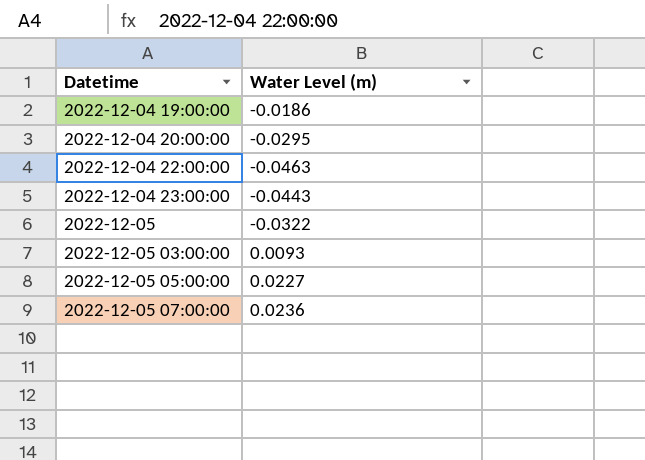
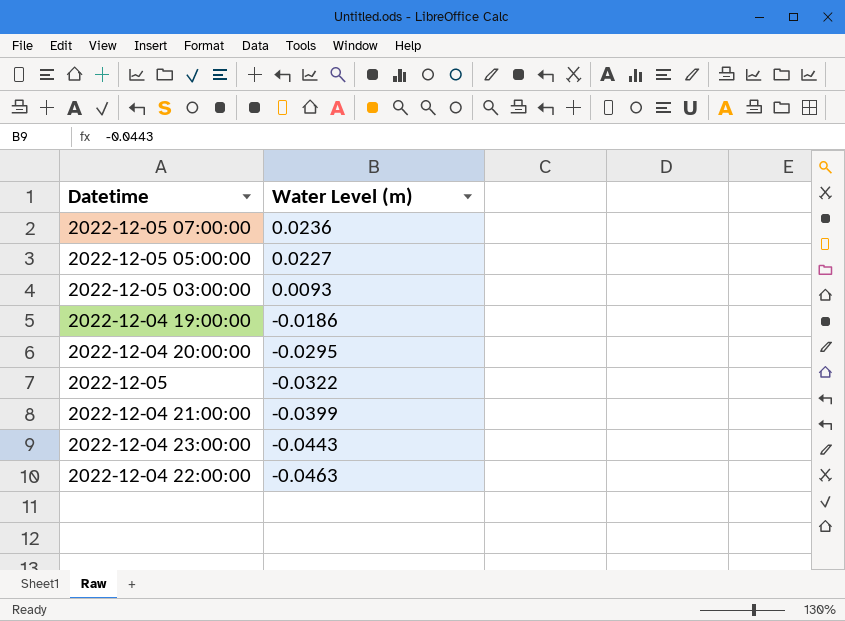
row order: Datetime ascending -> Water Level (m) descending
row 2022-12-04 21:00:00: none -> -0.0399

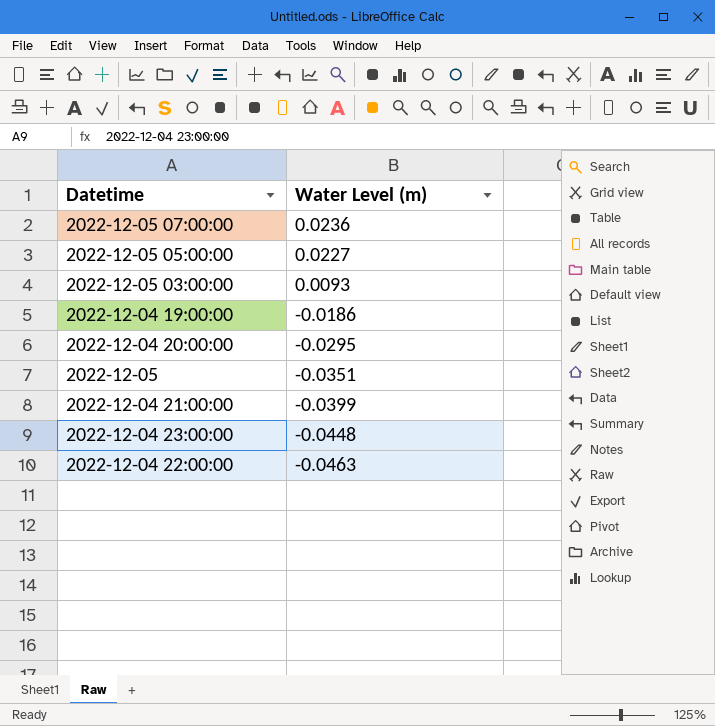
2022-12-05 | Water Level (m): -0.0322 -> -0.0351
2022-12-04 23:00:00 | Water Level (m): -0.0443 -> -0.0448

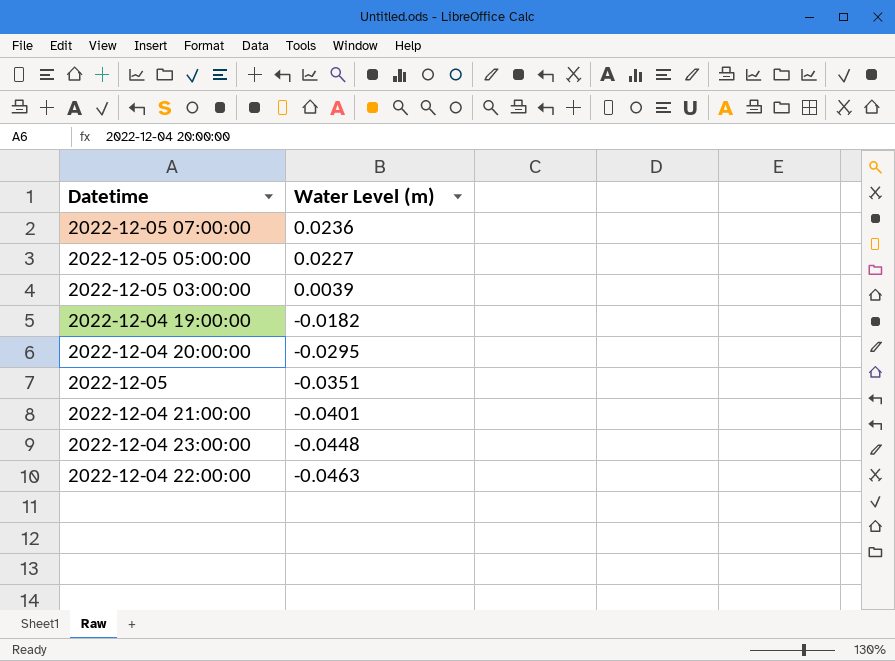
2022-12-05 03:00:00 | Water Level (m): 0.0093 -> 0.0039
2022-12-04 19:00:00 | Water Level (m): -0.0186 -> -0.0182
2022-12-04 21:00:00 | Water Level (m): -0.0399 -> -0.0401

